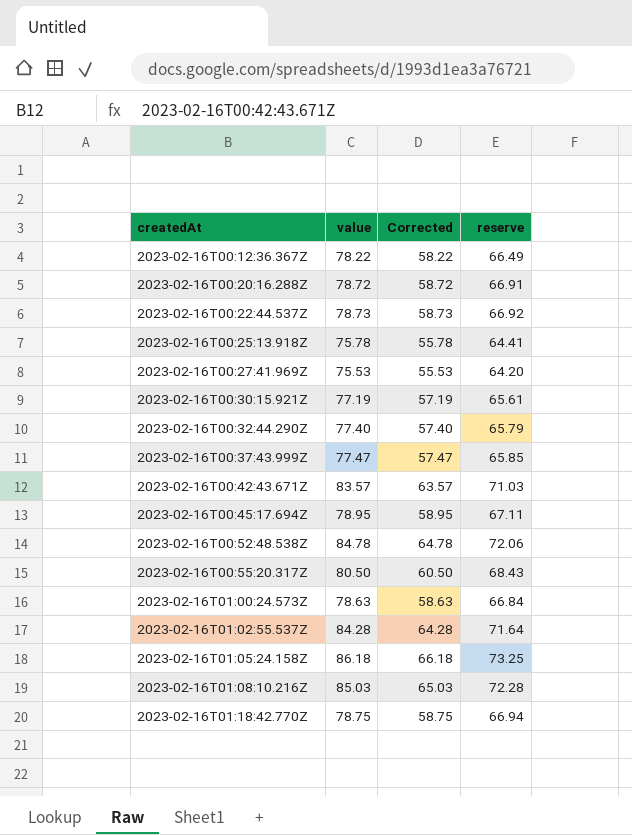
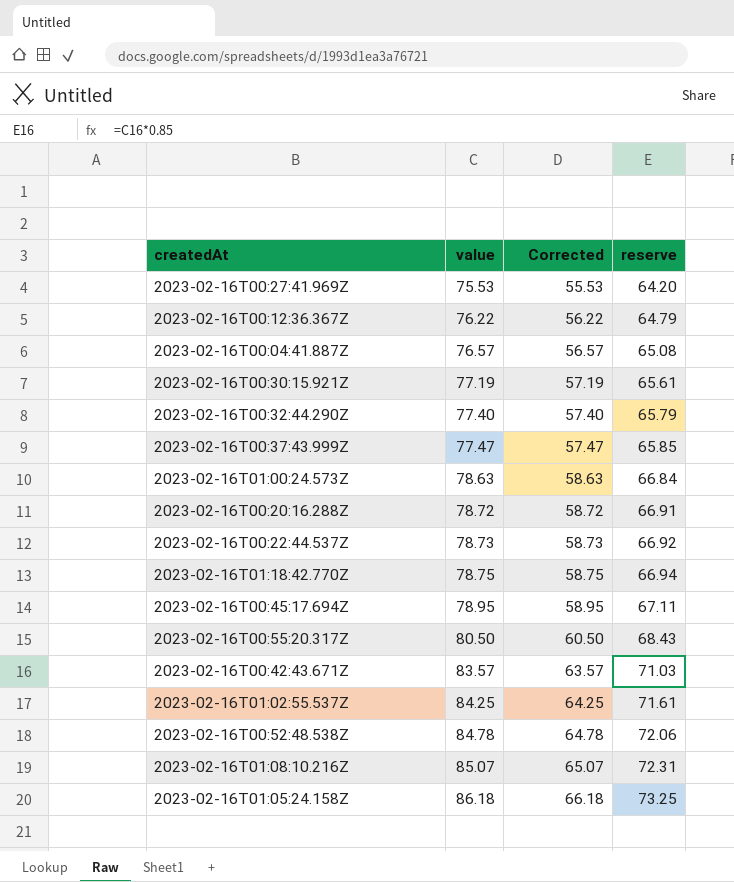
row order: createdAt ascending -> value ascending
row 2023-02-16T00:25:13.918Z: 75.78 | 55.78 | 64.41 -> none
2023-02-16T00:12:36.367Z | value: 78.22 -> 76.22
2023-02-16T00:12:36.367Z | Corrected: 58.22 -> 56.22
2023-02-16T00:12:36.367Z | reserve: 66.49 -> 64.79
row 2023-02-16T00:04:41.887Z: none -> 76.57 | 56.57 | 65.08
2023-02-16T01:02:55.537Z | value: 84.28 -> 84.25
2023-02-16T01:02:55.537Z | Corrected: 64.28 -> 64.25
2023-02-16T01:02:55.537Z | reserve: 71.64 -> 71.61
2023-02-16T01:08:10.216Z | value: 85.03 -> 85.07
2023-02-16T01:08:10.216Z | Corrected: 65.03 -> 65.07
2023-02-16T01:08:10.216Z | reserve: 72.28 -> 72.31

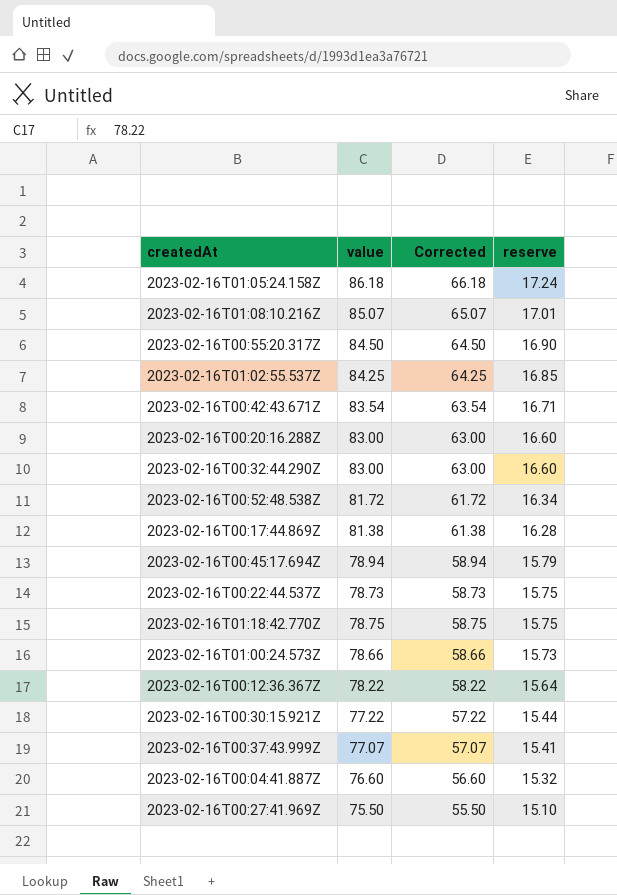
row order: value ascending -> reserve descending
column reserve | formula: [value] * 0.85 -> [value] * 0.2
2023-02-16T00:55:20.317Z | value: 80.50 -> 84.50
2023-02-16T00:55:20.317Z | Corrected: 60.50 -> 64.50
2023-02-16T00:42:43.671Z | value: 83.57 -> 83.54
2023-02-16T00:42:43.671Z | Corrected: 63.57 -> 63.54
2023-02-16T00:20:16.288Z | value: 78.72 -> 83.00
2023-02-16T00:20:16.288Z | Corrected: 58.72 -> 63.00
2023-02-16T00:32:44.290Z | value: 77.40 -> 83.00
2023-02-16T00:32:44.290Z | Corrected: 57.40 -> 63.00
2023-02-16T00:52:48.538Z | value: 84.78 -> 81.72
2023-02-16T00:52:48.538Z | Corrected: 64.78 -> 61.72
row 2023-02-16T00:17:44.869Z: none -> 81.38 | 61.38 | 16.28
2023-02-16T00:45:17.694Z | value: 78.95 -> 78.94
2023-02-16T00:45:17.694Z | Corrected: 58.95 -> 58.94
2023-02-16T01:00:24.573Z | value: 78.63 -> 78.66
2023-02-16T01:00:24.573Z | Corrected: 58.63 -> 58.66
2023-02-16T00:12:36.367Z | value: 76.22 -> 78.22
2023-02-16T00:12:36.367Z | Corrected: 56.22 -> 58.22
2023-02-16T00:30:15.921Z | value: 77.19 -> 77.22
2023-02-16T00:30:15.921Z | Corrected: 57.19 -> 57.22
2023-02-16T00:37:43.999Z | value: 77.47 -> 77.07
2023-02-16T00:37:43.999Z | Corrected: 57.47 -> 57.07
2023-02-16T00:04:41.887Z | value: 76.57 -> 76.60
2023-02-16T00:04:41.887Z | Corrected: 56.57 -> 56.60
2023-02-16T00:27:41.969Z | value: 75.53 -> 75.50
2023-02-16T00:27:41.969Z | Corrected: 55.53 -> 55.50

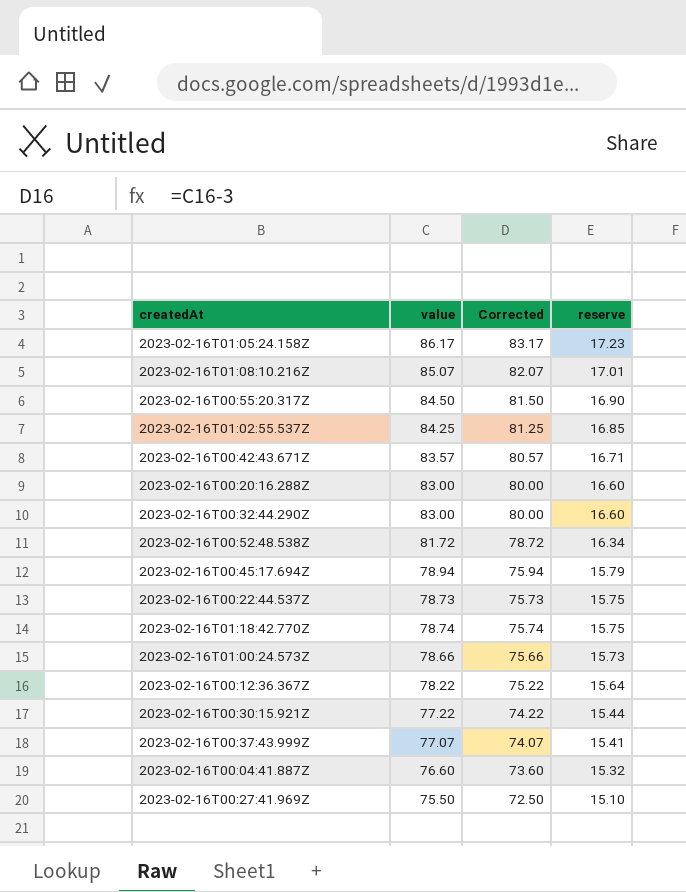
column Corrected | formula: [value] - 20 -> [value] - 3
row 2023-02-16T00:17:44.869Z: 81.38 | 61.38 | 16.28 -> none
2023-02-16T01:05:24.158Z | value: 86.18 -> 86.17
2023-02-16T01:05:24.158Z | reserve: 17.24 -> 17.23
2023-02-16T00:42:43.671Z | value: 83.54 -> 83.57
2023-02-16T01:18:42.770Z | value: 78.75 -> 78.74

